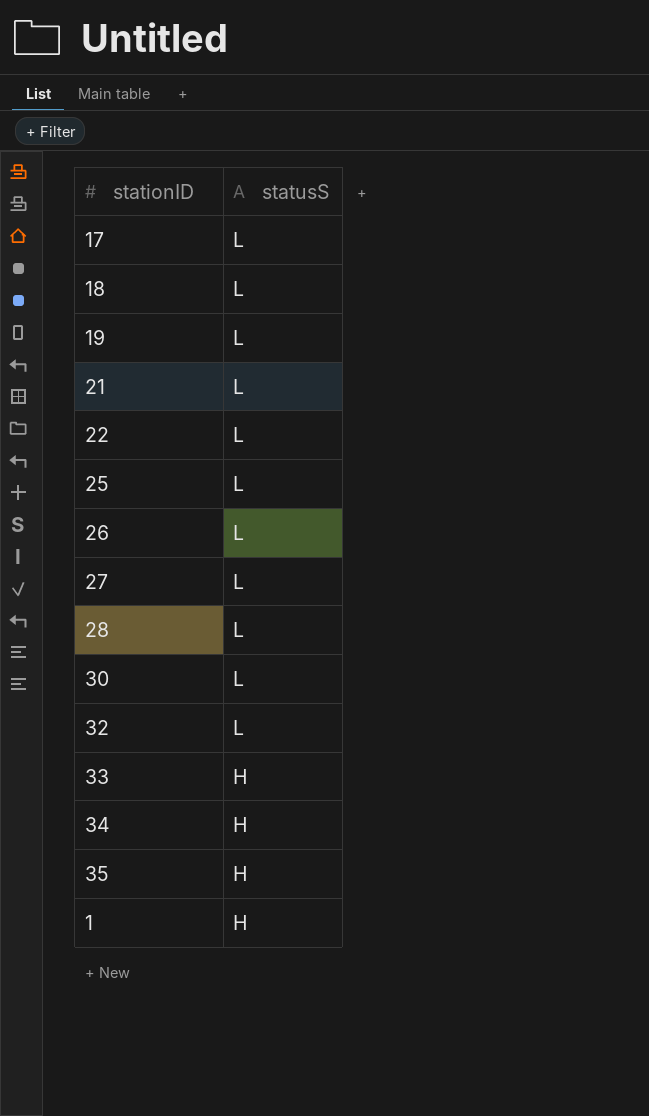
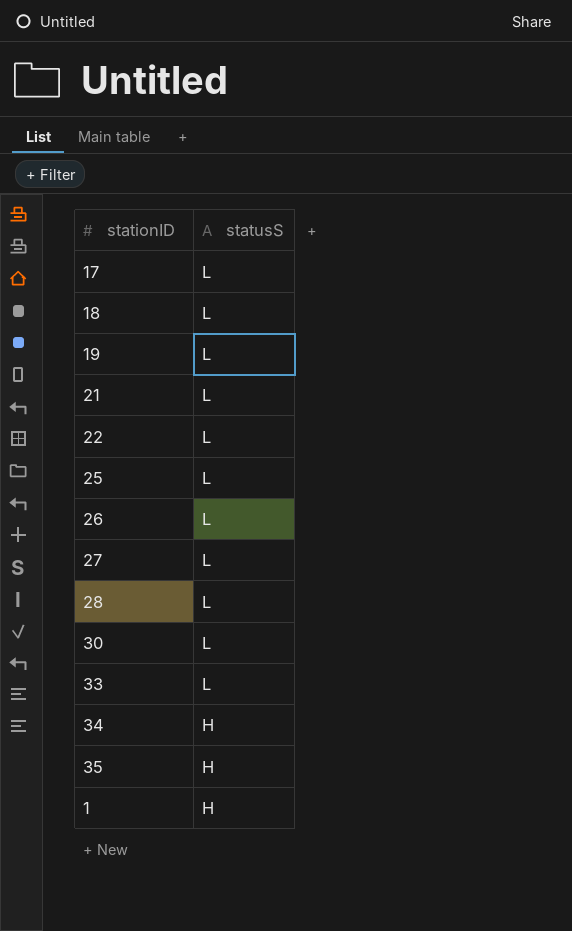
row 32: L -> none
33 | statusS: H -> L

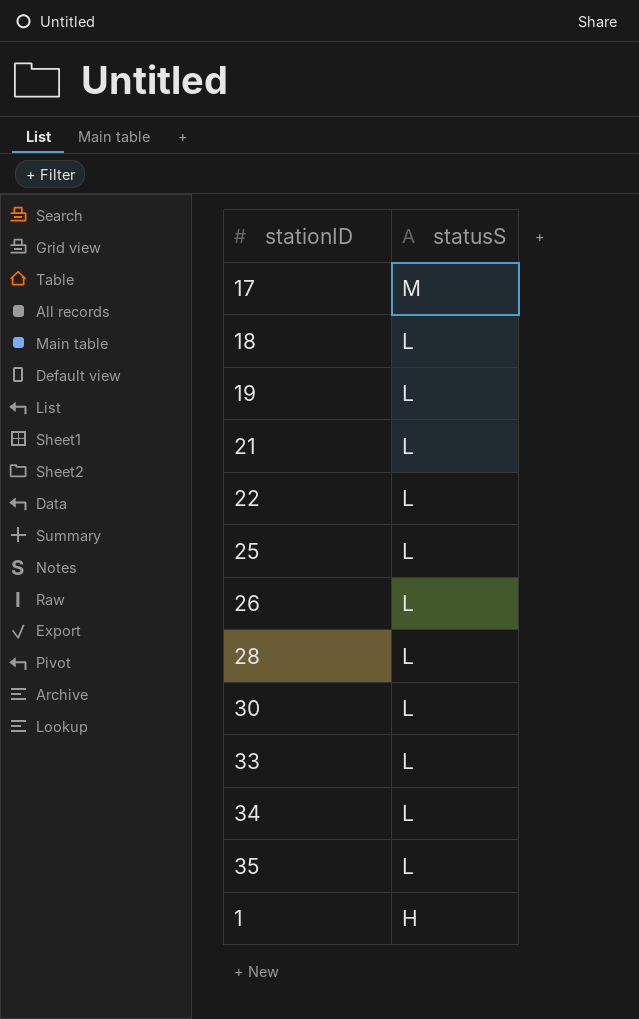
row 27: L -> none
17 | statusS: L -> M
34 | statusS: H -> L
35 | statusS: H -> L

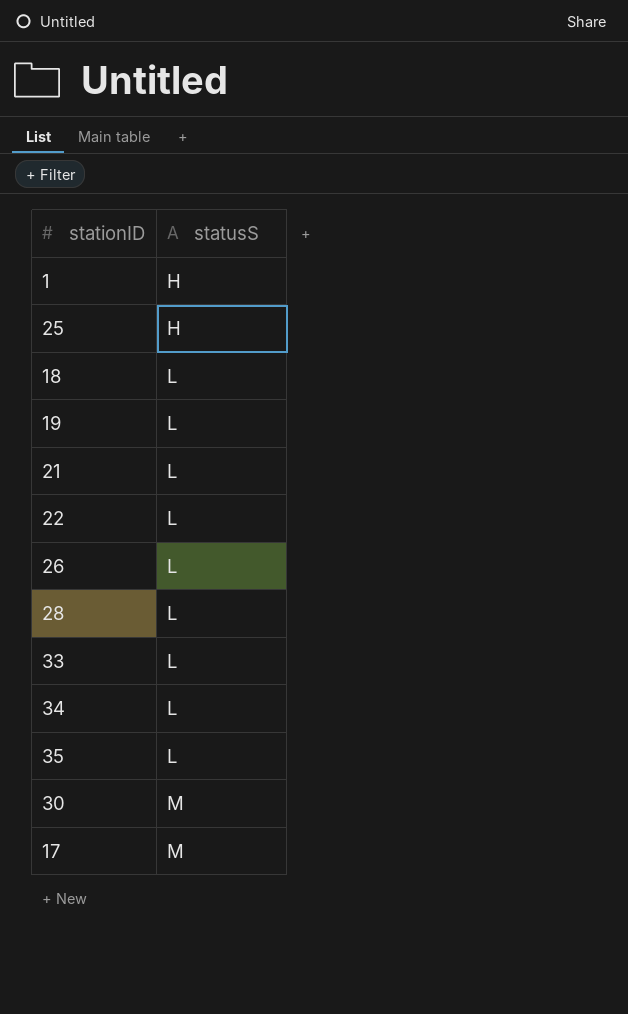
row order: statusS descending -> statusS ascending
25 | statusS: L -> H
30 | statusS: L -> M

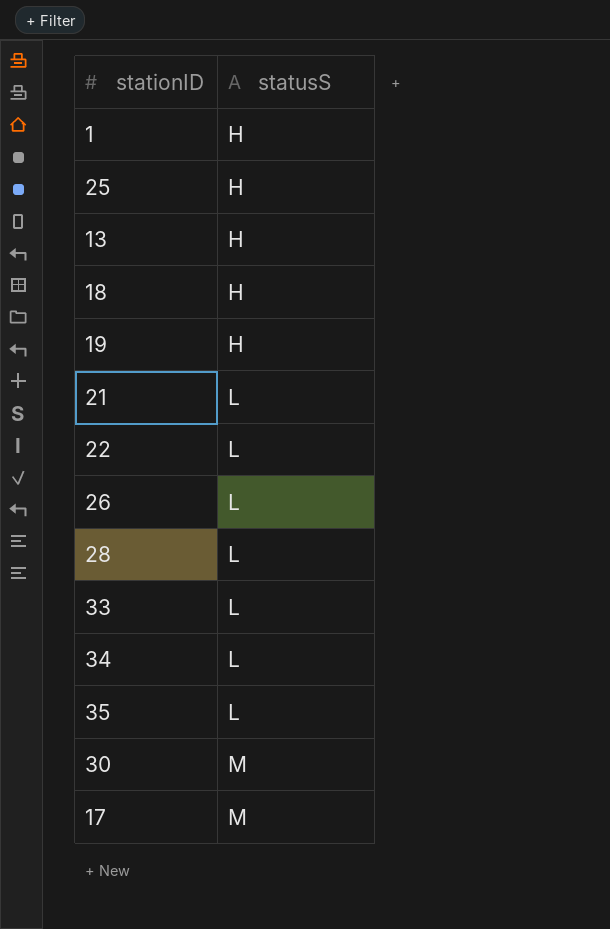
row 13: none -> H
18 | statusS: L -> H
19 | statusS: L -> H

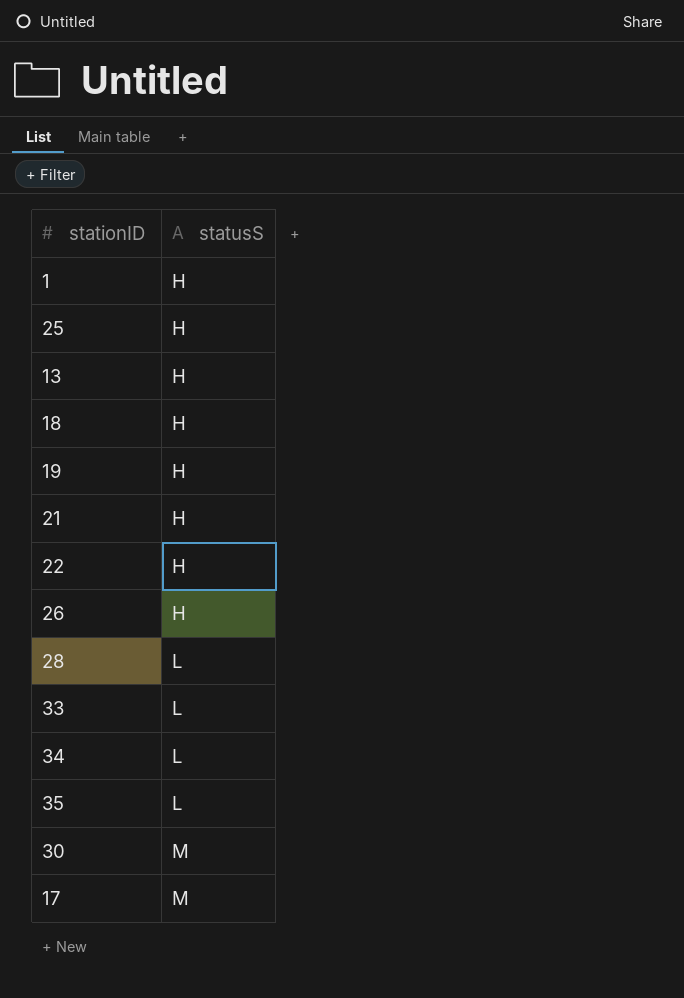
21 | statusS: L -> H
22 | statusS: L -> H
26 | statusS: L -> H

